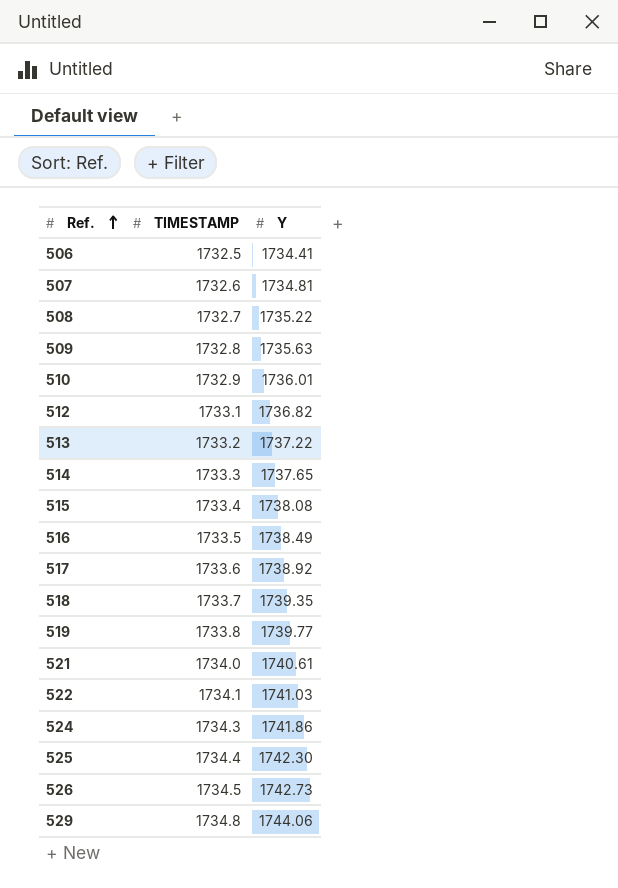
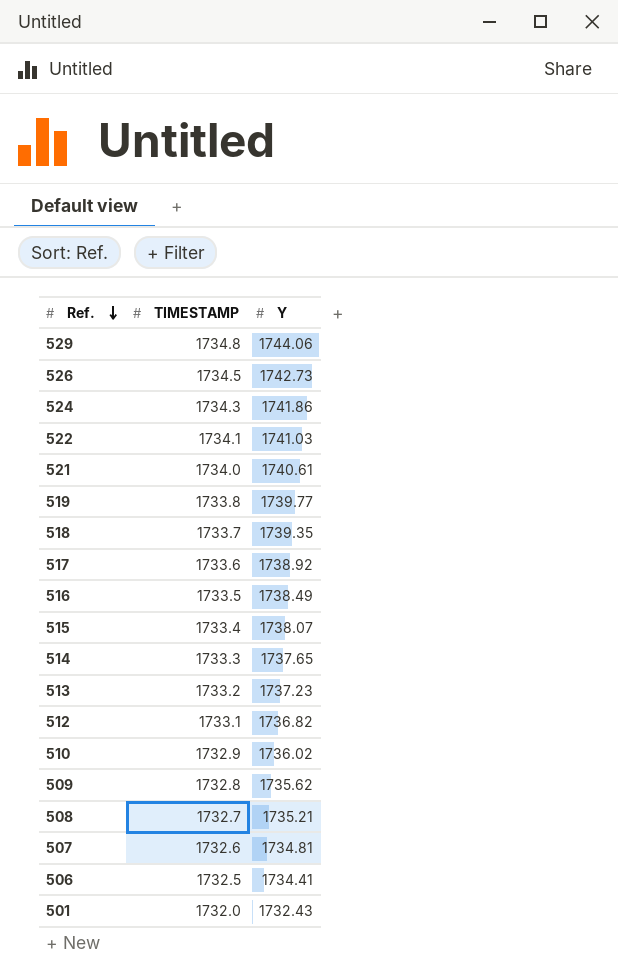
row order: Ref. ascending -> Ref. descending
row 525: 1734.4 | 1742.30 -> none
515 | Y: 1738.08 -> 1738.07
513 | Y: 1737.22 -> 1737.23
510 | Y: 1736.01 -> 1736.02
509 | Y: 1735.63 -> 1735.62
508 | Y: 1735.22 -> 1735.21
row 501: none -> 1732.0 | 1732.43

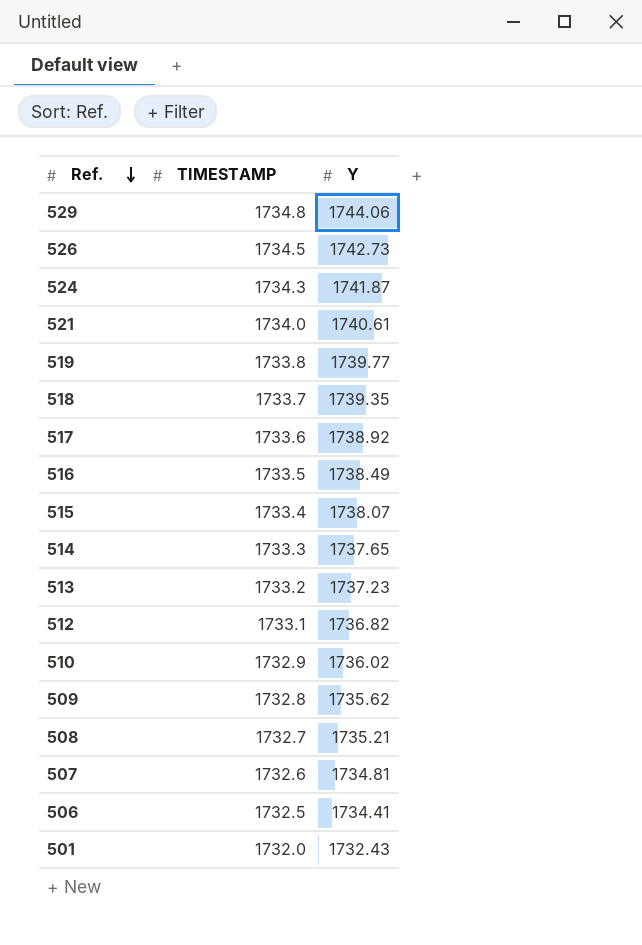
row 522: 1734.1 | 1741.03 -> none
524 | Y: 1741.86 -> 1741.87

